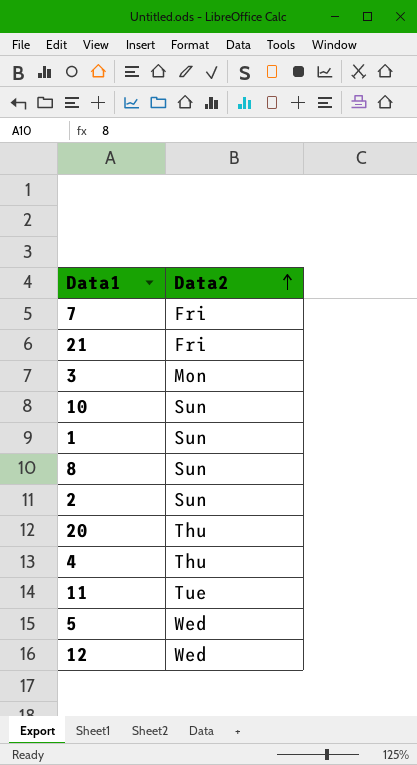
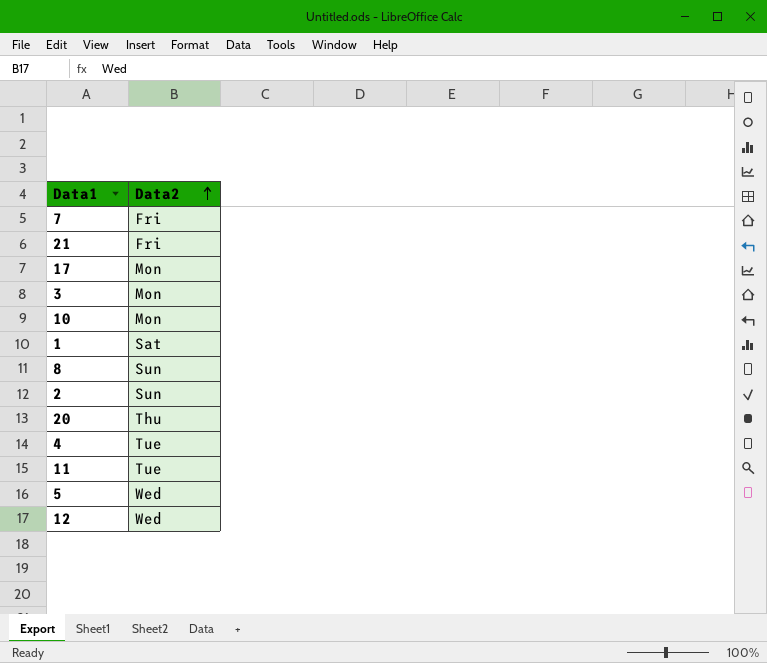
row 17: none -> Mon
10 | Data2: Sun -> Mon
1 | Data2: Sun -> Sat
4 | Data2: Thu -> Tue

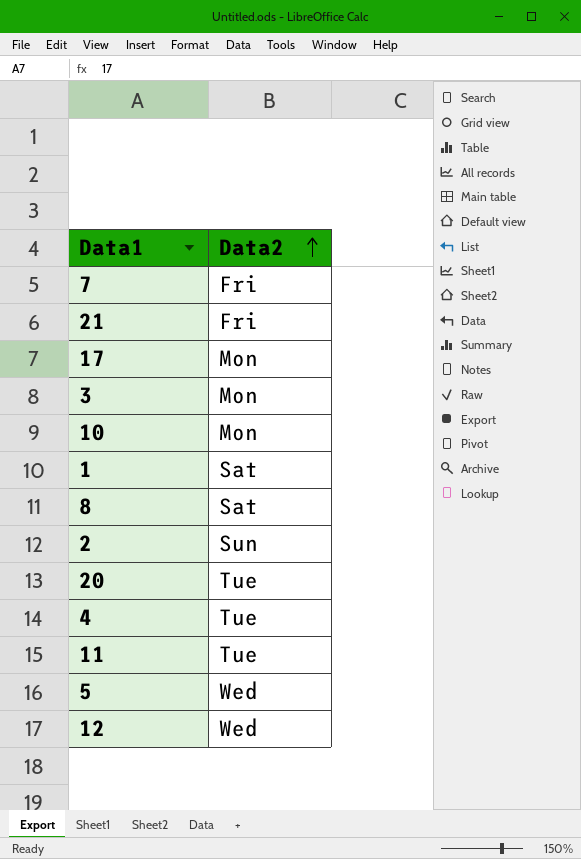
8 | Data2: Sun -> Sat
20 | Data2: Thu -> Tue

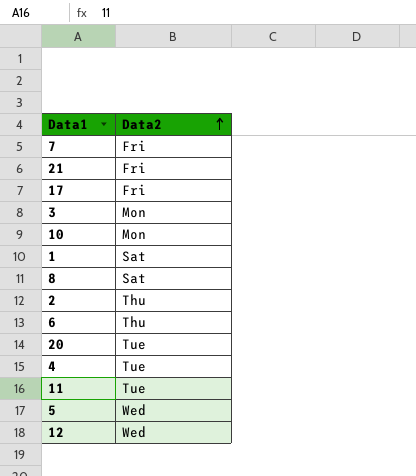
17 | Data2: Mon -> Fri
2 | Data2: Sun -> Thu
row 6: none -> Thu

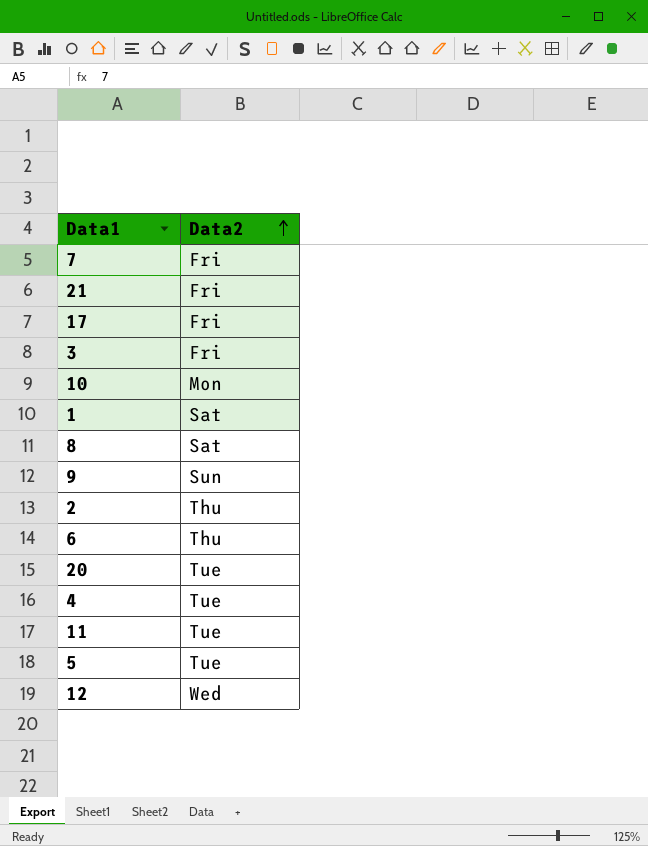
3 | Data2: Mon -> Fri
row 9: none -> Sun
5 | Data2: Wed -> Tue

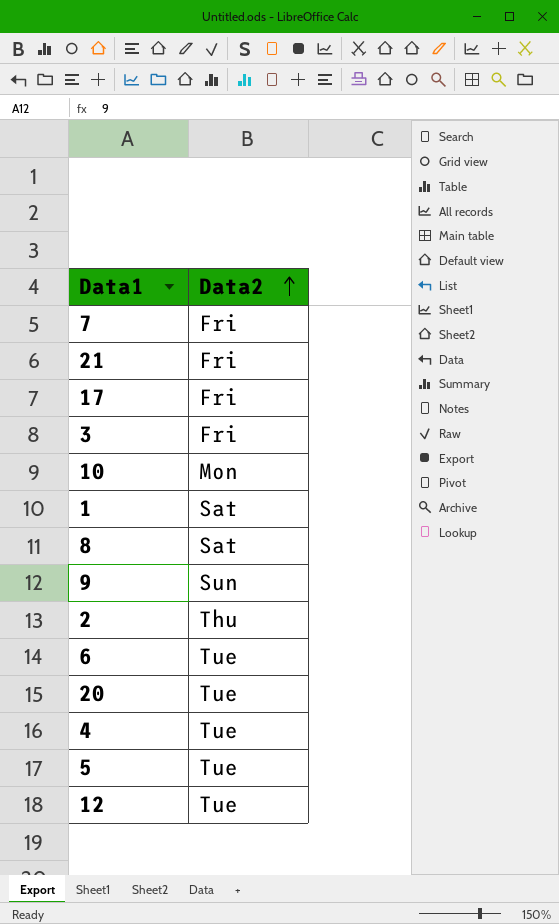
row 11: Tue -> none
6 | Data2: Thu -> Tue
12 | Data2: Wed -> Tue

